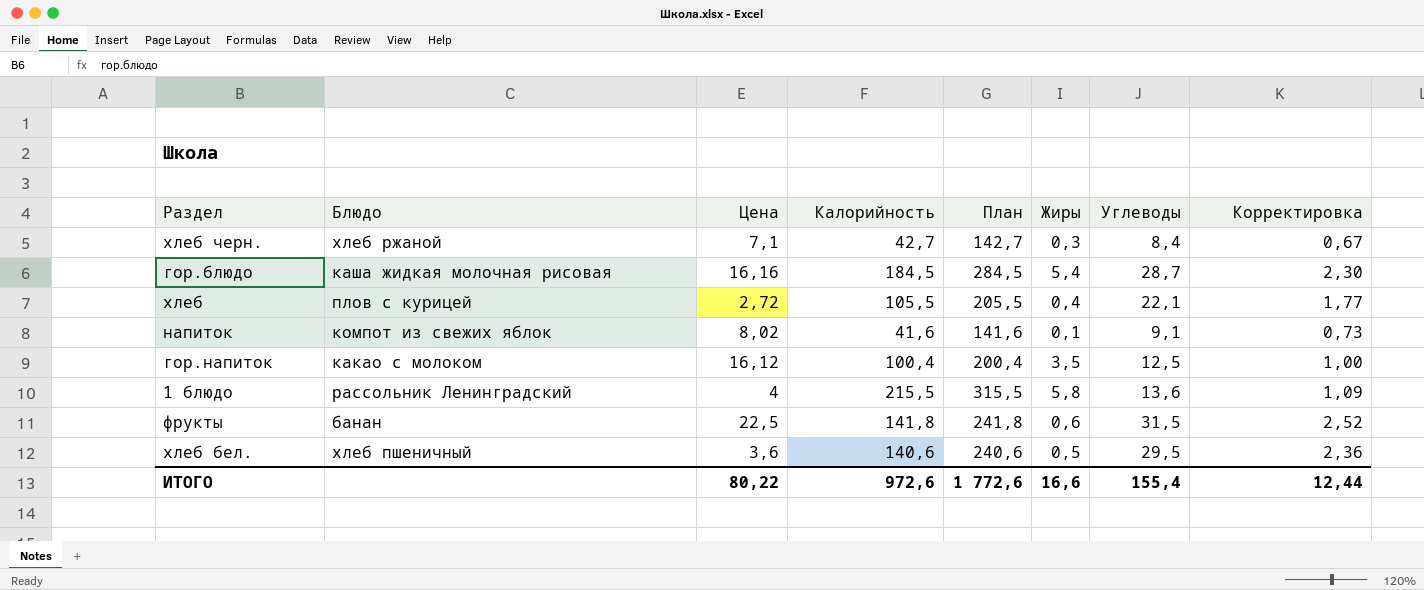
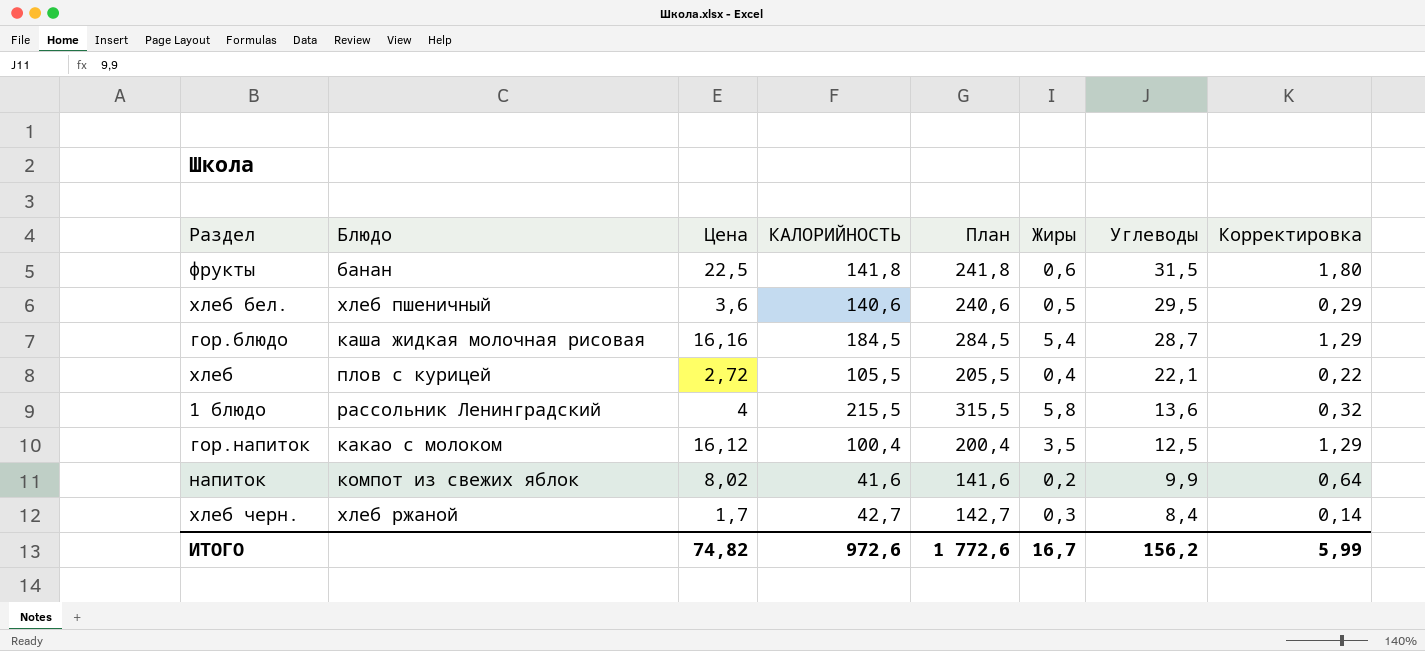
row order: none -> Углеводы descending
column name: Калорийность -> КАЛОРИЙНОСТЬ
column Корректировка | formula: [Углеводы] * 0,08 -> [Цена] * 0,08
напиток | Жиры: 0,1 -> 0,2
напиток | Углеводы: 9,1 -> 9,9
хлеб черн. | Цена: 7,1 -> 1,7
ИТОГО | Цена: 80,22 -> 74,82
ИТОГО | Жиры: 16,6 -> 16,7
ИТОГО | Углеводы: 155,4 -> 156,2
ИТОГО | Корректировка: 12,44 -> 5,99

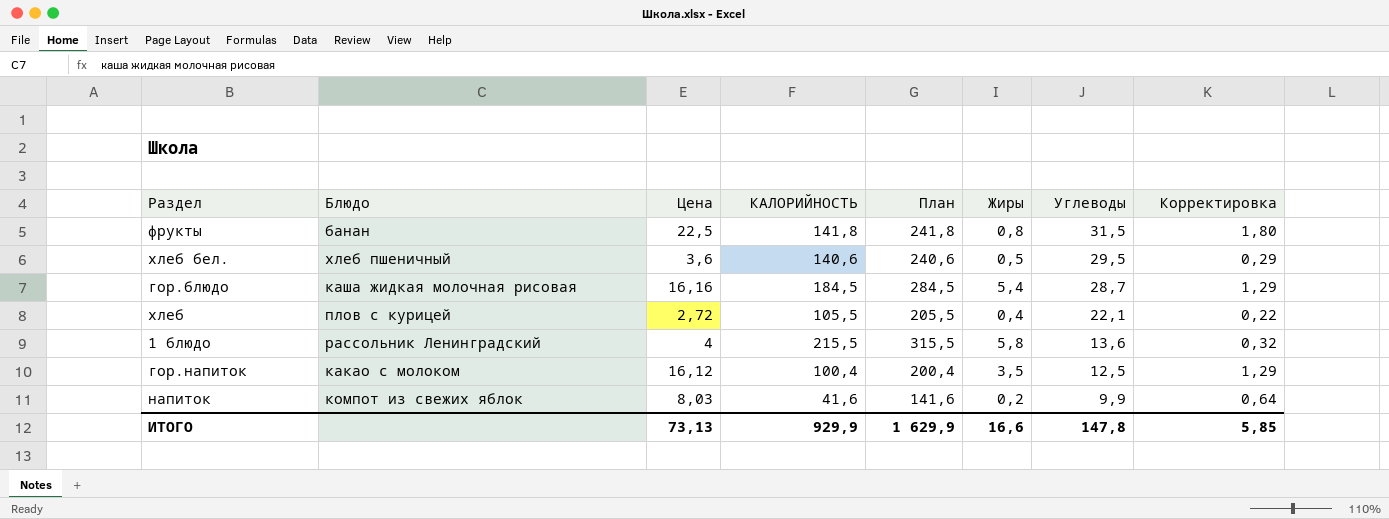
row хлеб черн.: хлеб ржаной | 1,7 | 42,7 | 142,7 | 0,3 | 8,4 | 0,14 -> none
фрукты | Жиры: 0,6 -> 0,8
напиток | Цена: 8,02 -> 8,03
ИТОГО | Цена: 74,82 -> 73,13
ИТОГО | КАЛОРИЙНОСТЬ: 972,6 -> 929,9
ИТОГО | План: 1 772,6 -> 1 629,9
ИТОГО | Жиры: 16,7 -> 16,6
ИТОГО | Углеводы: 156,2 -> 147,8
ИТОГО | Корректировка: 5,99 -> 5,85

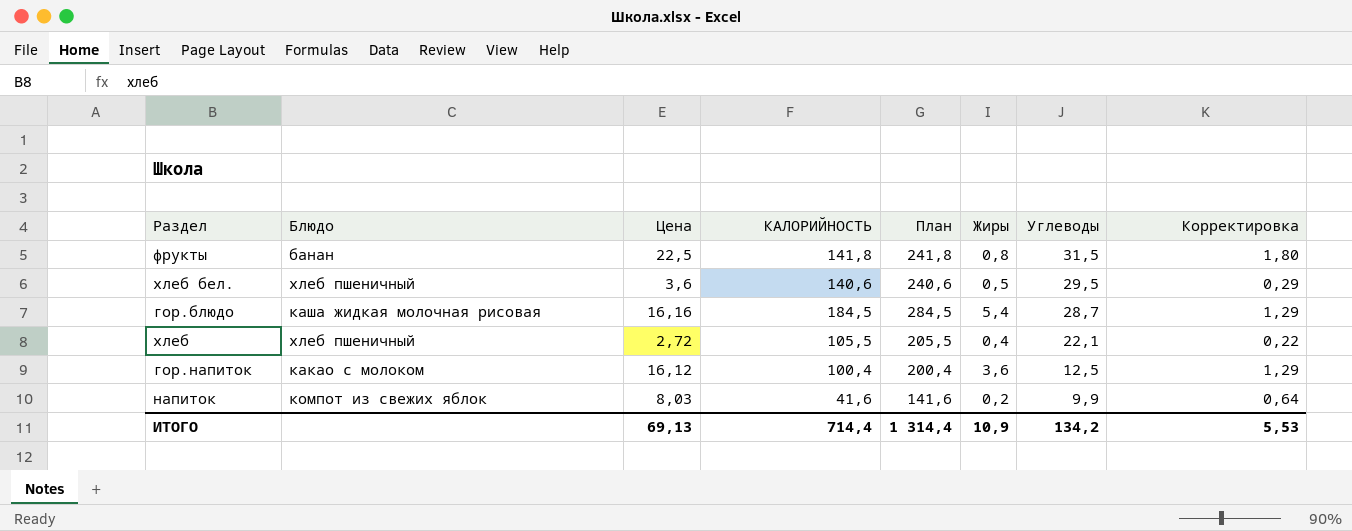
row 1 блюдо: рассольник Ленинградский | 4 | 215,5 | 315,5 | 5,8 | 13,6 | 0,32 -> none
хлеб | Блюдо: плов с курицей -> хлеб пшеничный
гор.напиток | Жиры: 3,5 -> 3,6
ИТОГО | Цена: 73,13 -> 69,13
ИТОГО | КАЛОРИЙНОСТЬ: 929,9 -> 714,4
ИТОГО | План: 1 629,9 -> 1 314,4
ИТОГО | Жиры: 16,6 -> 10,9
ИТОГО | Углеводы: 147,8 -> 134,2
ИТОГО | Корректировка: 5,85 -> 5,53

